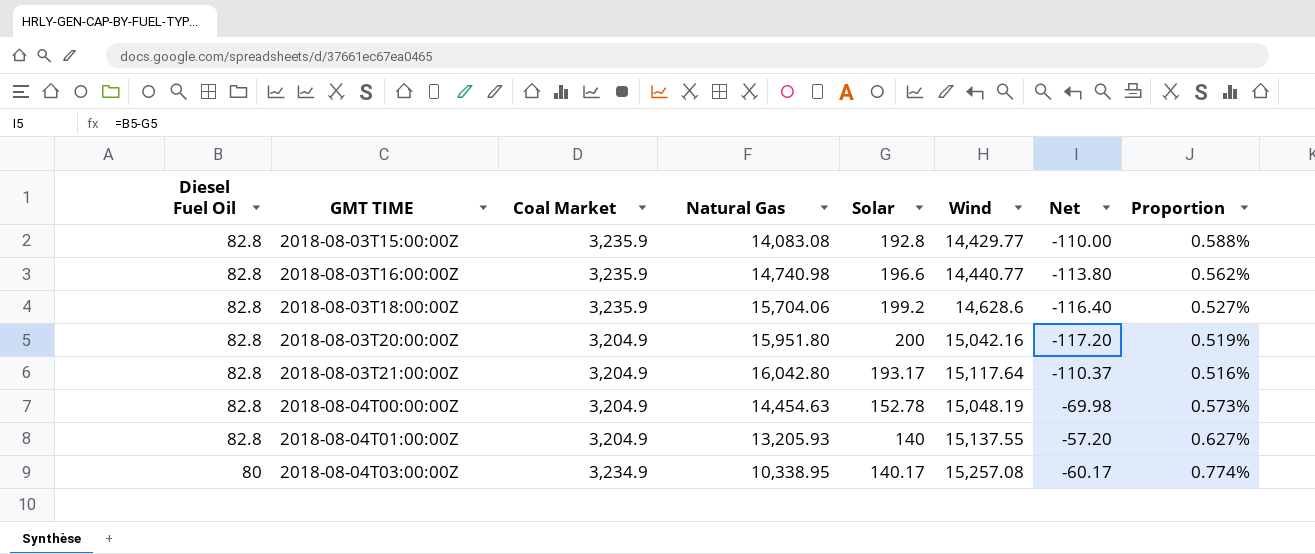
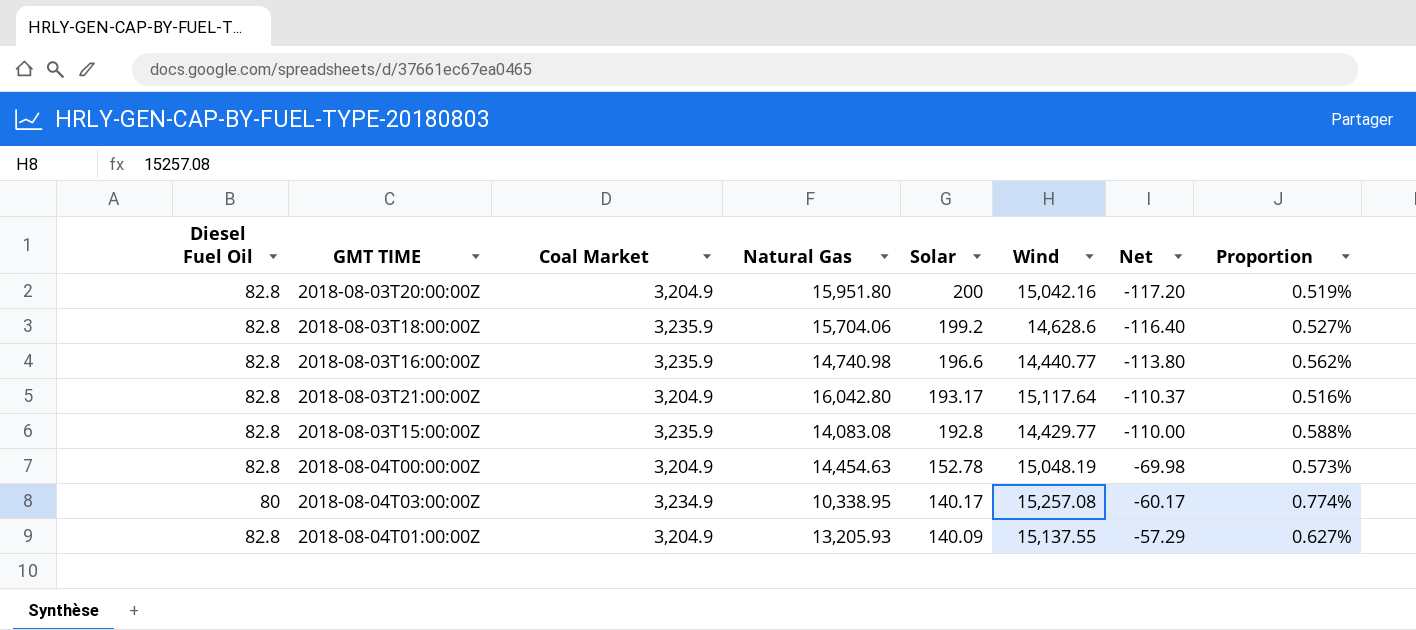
row order: Diesel Fuel Oil descending -> Solar descending
2018-08-04T01:00:00Z | Solar: 140 -> 140.09
2018-08-04T01:00:00Z | Net: -57.20 -> -57.29

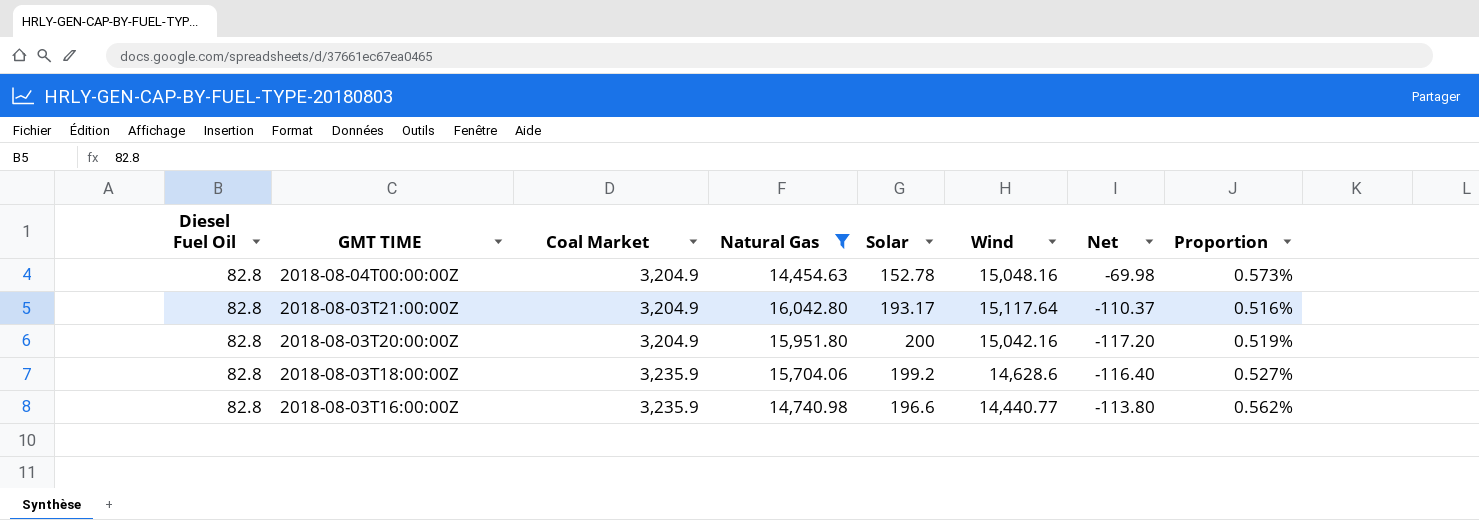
filter: none -> Natural Gas >= 14,454.63
row order: Solar descending -> GMT TIME descending
2018-08-04T00:00:00Z | Wind: 15,048.19 -> 15,048.16

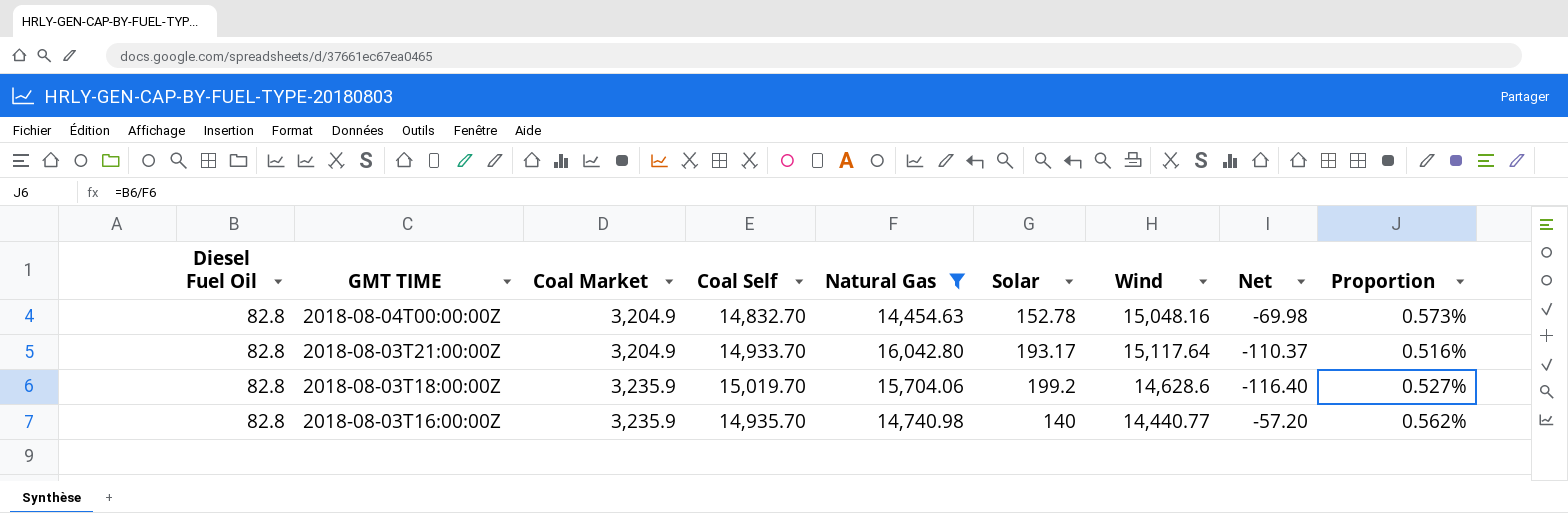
column Coal Self | position: none -> 4
row 2018-08-03T20:00:00Z: 82.8 | 3,204.9 | 15,951.80 | 200 | 15,042.16 | -117.20 | 0.519% -> none
2018-08-03T16:00:00Z | Solar: 196.6 -> 140
2018-08-03T16:00:00Z | Net: -113.80 -> -57.20

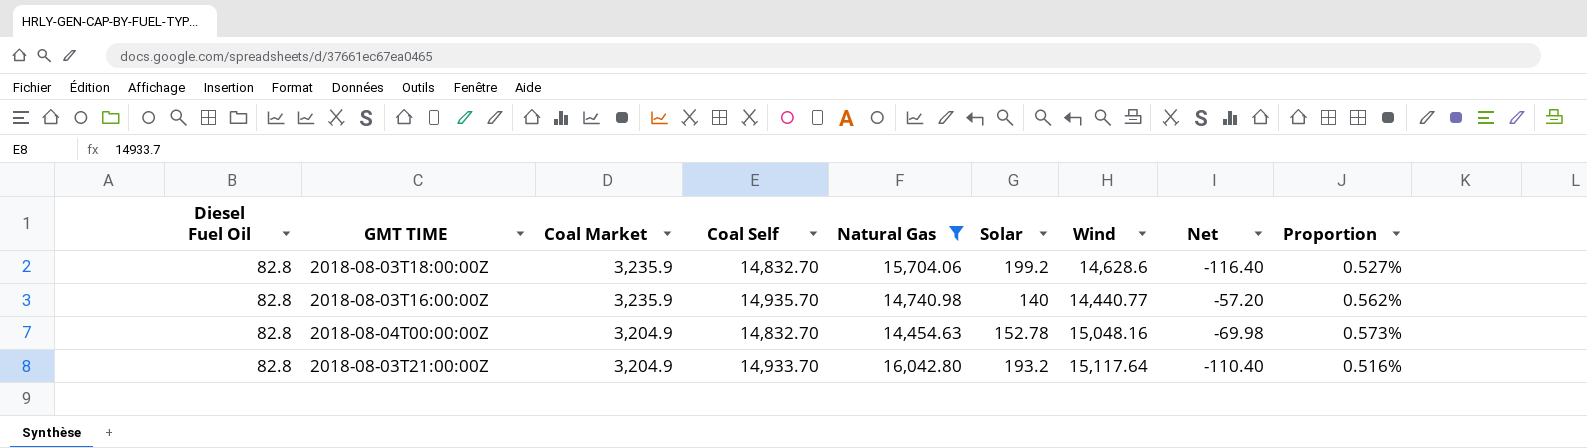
row order: GMT TIME descending -> Coal Market descending
2018-08-03T18:00:00Z | Coal Self: 15,019.70 -> 14,832.70
2018-08-03T21:00:00Z | Solar: 193.17 -> 193.2
2018-08-03T21:00:00Z | Net: -110.37 -> -110.40

